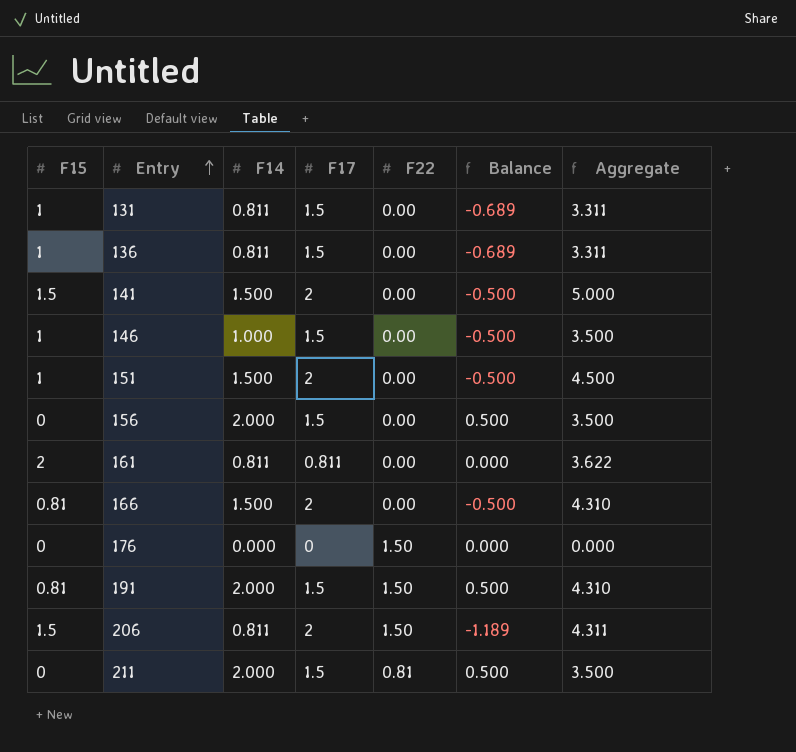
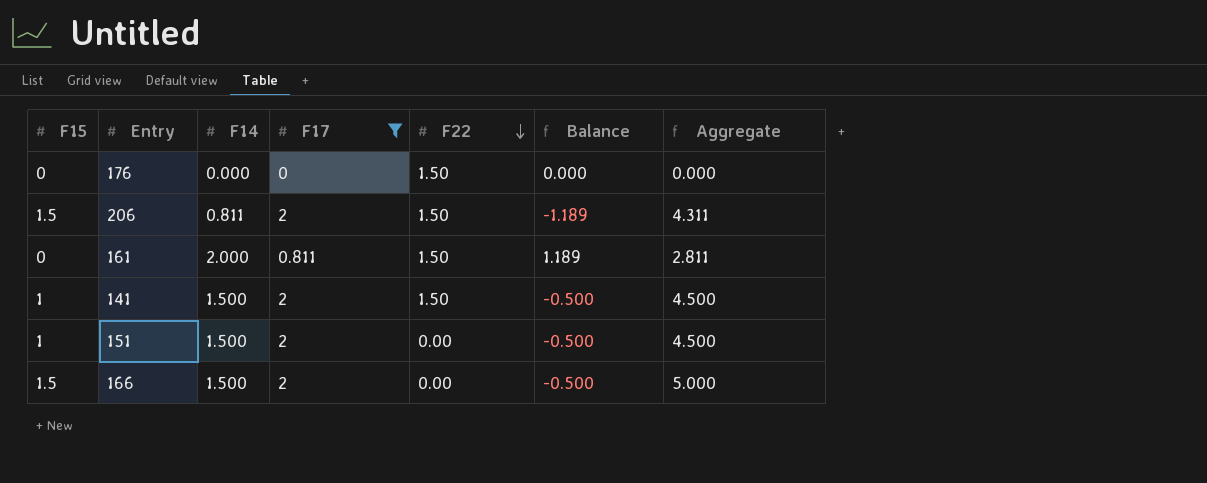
filter: none -> F17 != 1.5
row order: Entry ascending -> F22 descending
161 | F15: 2 -> 0
161 | F14: 0.811 -> 2.000
161 | F22: 0.00 -> 1.50
161 | Balance: 0.000 -> 1.189
161 | Aggregate: 3.622 -> 2.811
141 | F15: 1.5 -> 1
141 | F22: 0.00 -> 1.50
141 | Aggregate: 5.000 -> 4.500
166 | F15: 0.81 -> 1.5
166 | Aggregate: 4.310 -> 5.000

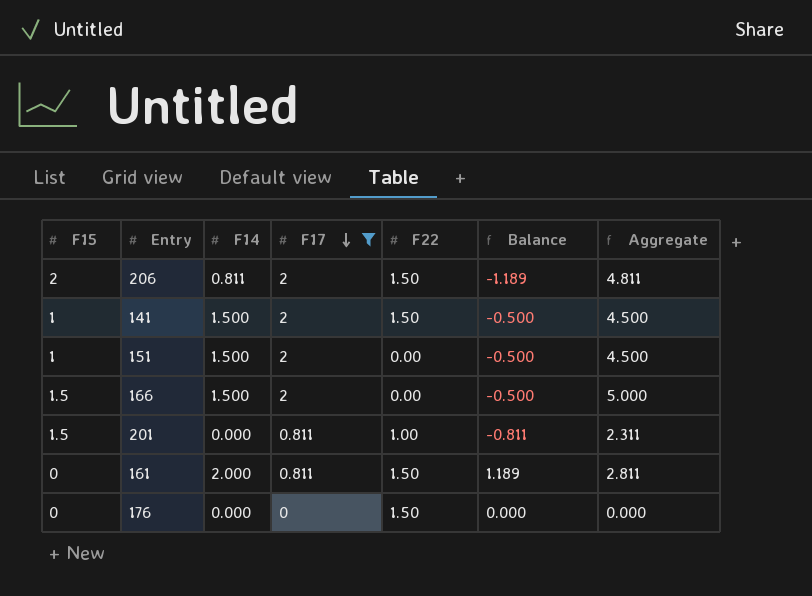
row order: F22 descending -> F17 descending
206 | F15: 1.5 -> 2
206 | Aggregate: 4.311 -> 4.811
row 201: none -> 1.5 | 0.000 | 0.811 | 1.00 | -0.811 | 2.311

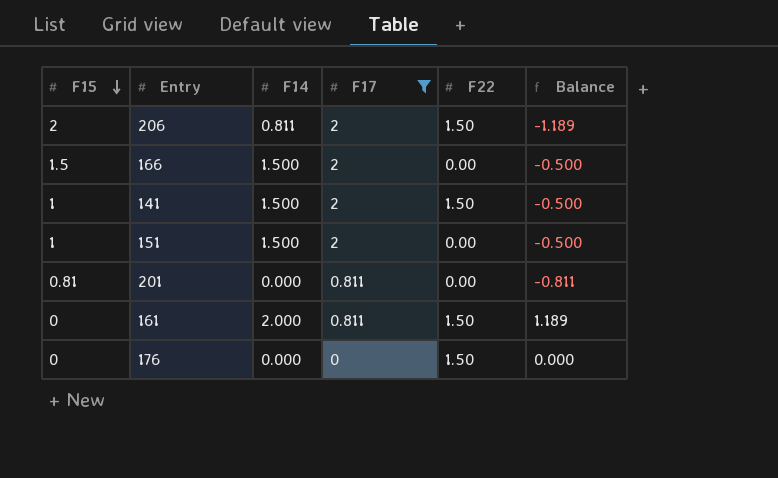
row order: F17 descending -> F15 descending
column Aggregate | formula: [F15] + [F14] + [F17] -> none
201 | F15: 1.5 -> 0.81
201 | F22: 1.00 -> 0.00

